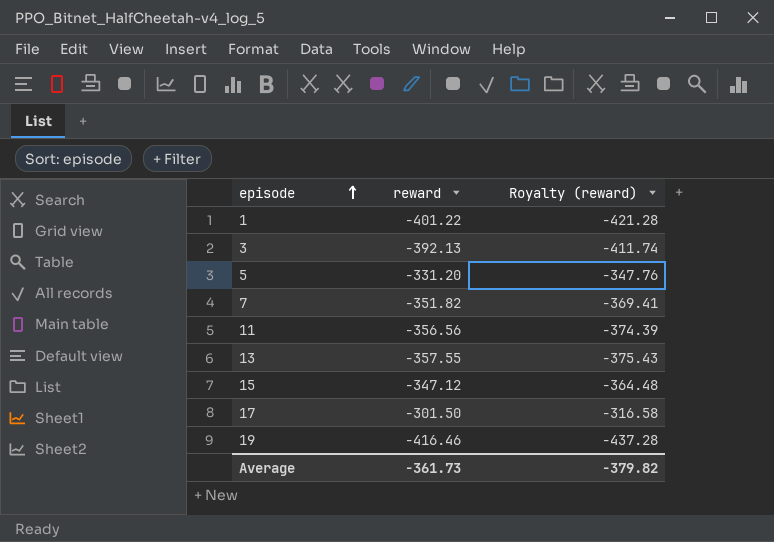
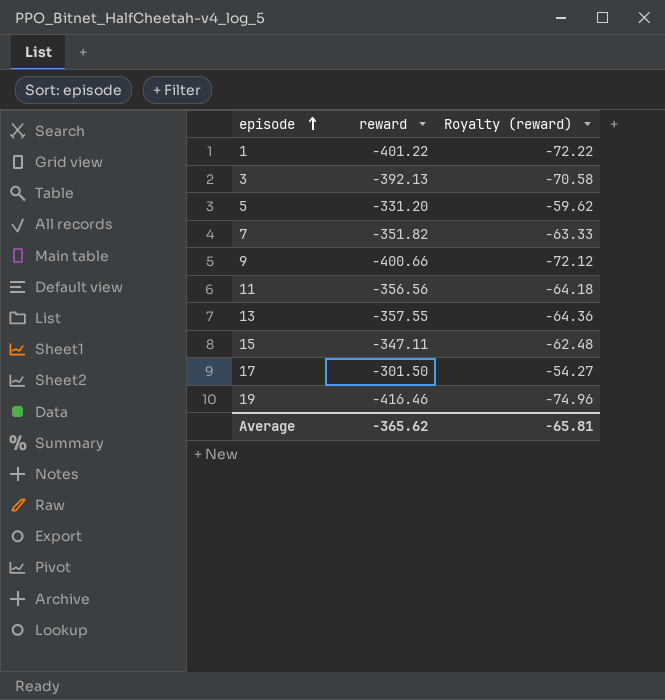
column Royalty (reward) | formula: [reward] * 1.05 -> [reward] * 0.18
row 9: none -> -400.66 | -72.12
15 | reward: -347.12 -> -347.11
Average | reward: -361.73 -> -365.62
Average | Royalty (reward): -379.82 -> -65.81

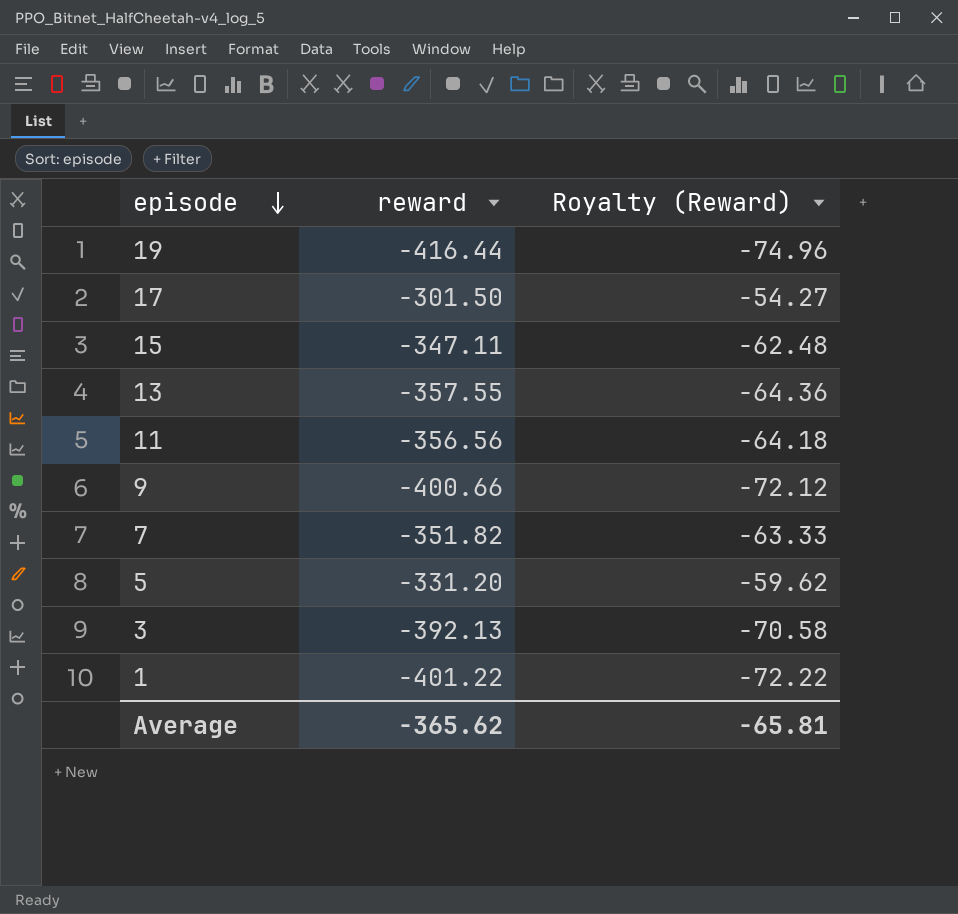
row order: episode ascending -> episode descending
column name: Royalty (reward) -> Royalty (Reward)
19 | reward: -416.46 -> -416.44

